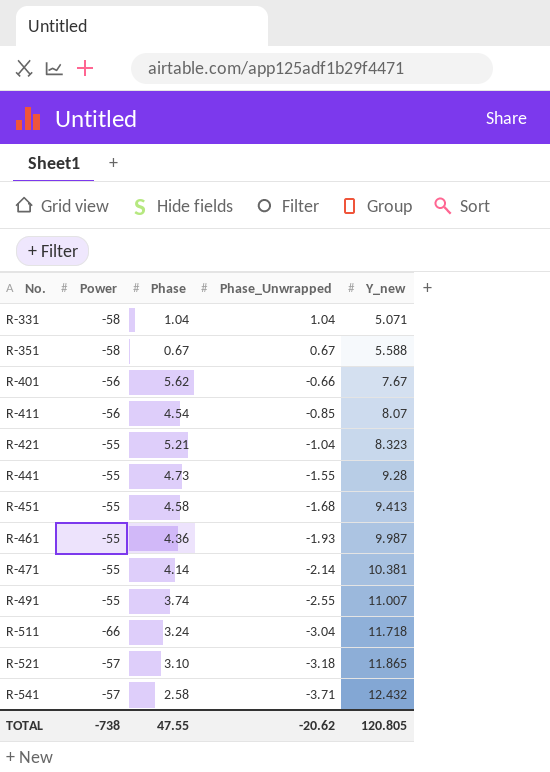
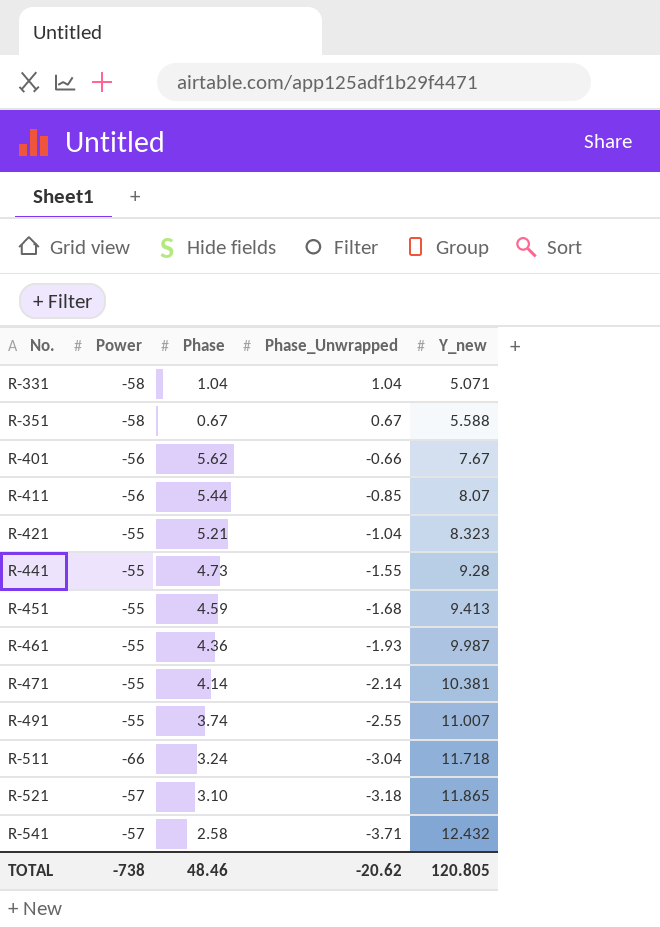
R-411 | Phase: 4.54 -> 5.44
R-451 | Phase: 4.58 -> 4.59
TOTAL | Phase: 47.55 -> 48.46

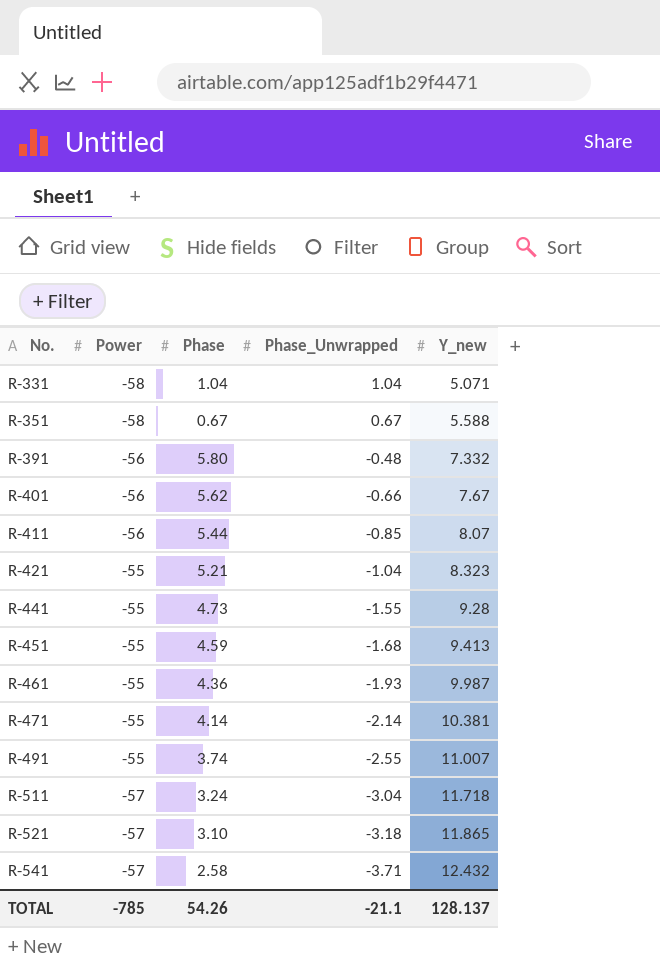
row R-391: none -> -56 | 5.80 | -0.48 | 7.332
R-511 | Power: -66 -> -57
TOTAL | Power: -738 -> -785
TOTAL | Phase: 48.46 -> 54.26
TOTAL | Phase_Unwrapped: -20.62 -> -21.1
TOTAL | Y_new: 120.805 -> 128.137

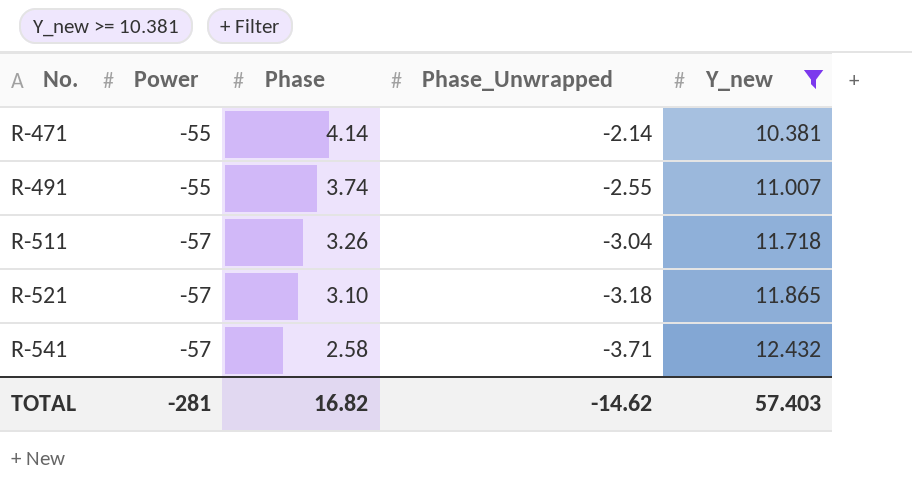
filter: none -> Y_new >= 10.381
R-511 | Phase: 3.24 -> 3.26
TOTAL | Power: -785 -> -281
TOTAL | Phase: 54.26 -> 16.82
TOTAL | Phase_Unwrapped: -21.1 -> -14.62
TOTAL | Y_new: 128.137 -> 57.403

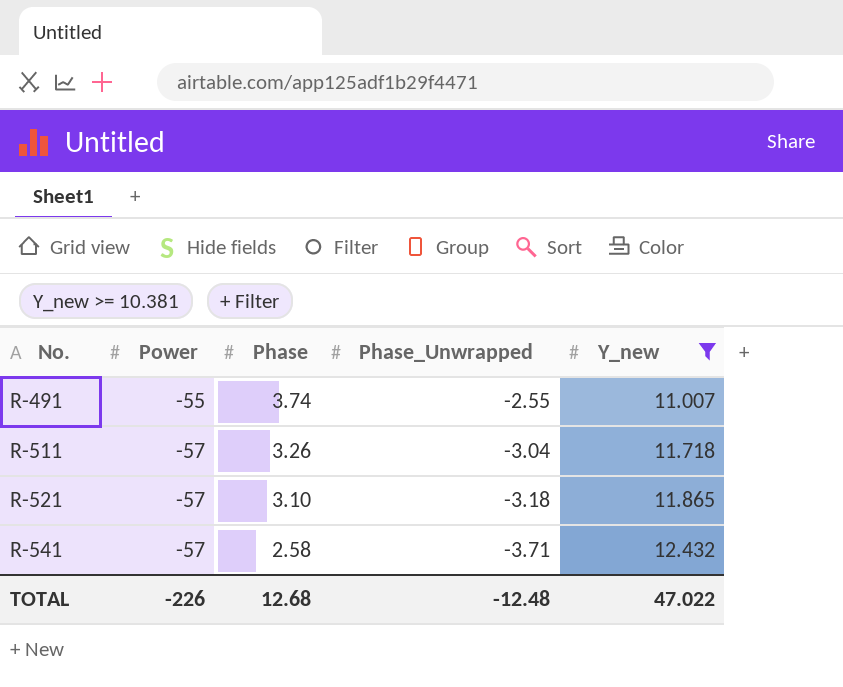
row R-471: -55 | 4.14 | -2.14 | 10.381 -> none
TOTAL | Power: -281 -> -226
TOTAL | Phase: 16.82 -> 12.68
TOTAL | Phase_Unwrapped: -14.62 -> -12.48
TOTAL | Y_new: 57.403 -> 47.022

